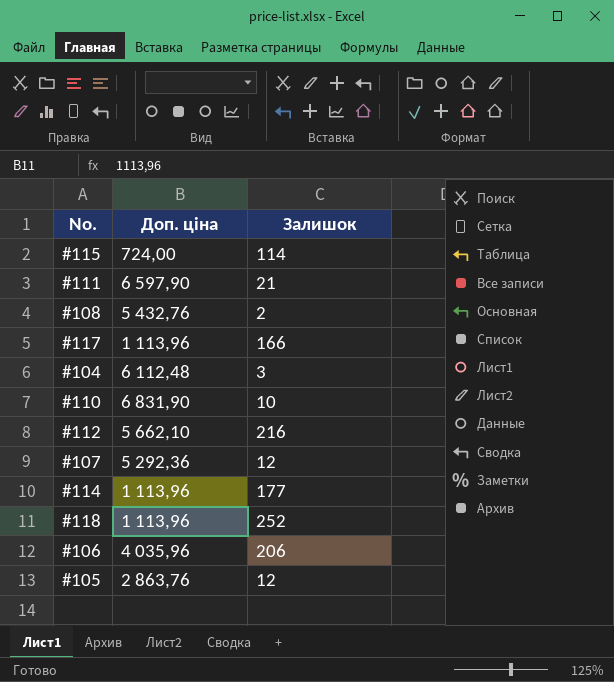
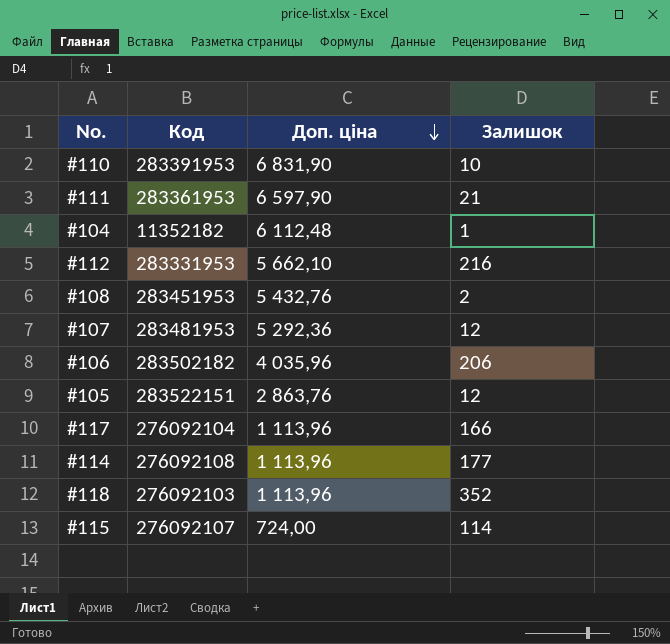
row order: none -> Доп. ціна descending
column Код | position: none -> 2
#104 | Залишок: 3 -> 1
#118 | Залишок: 252 -> 352

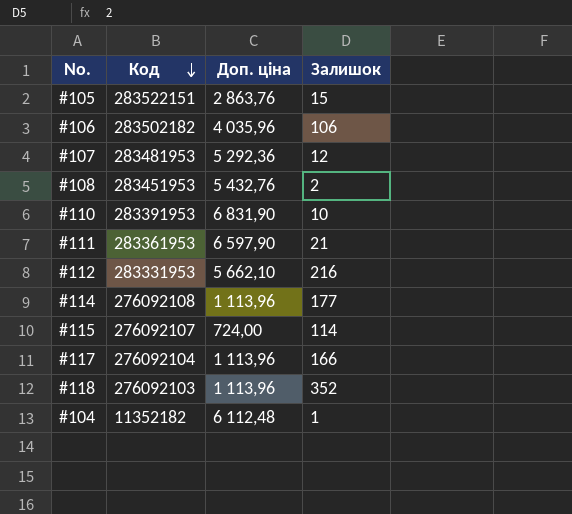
row order: Доп. ціна descending -> Код descending
#105 | Залишок: 12 -> 15
#106 | Залишок: 206 -> 106

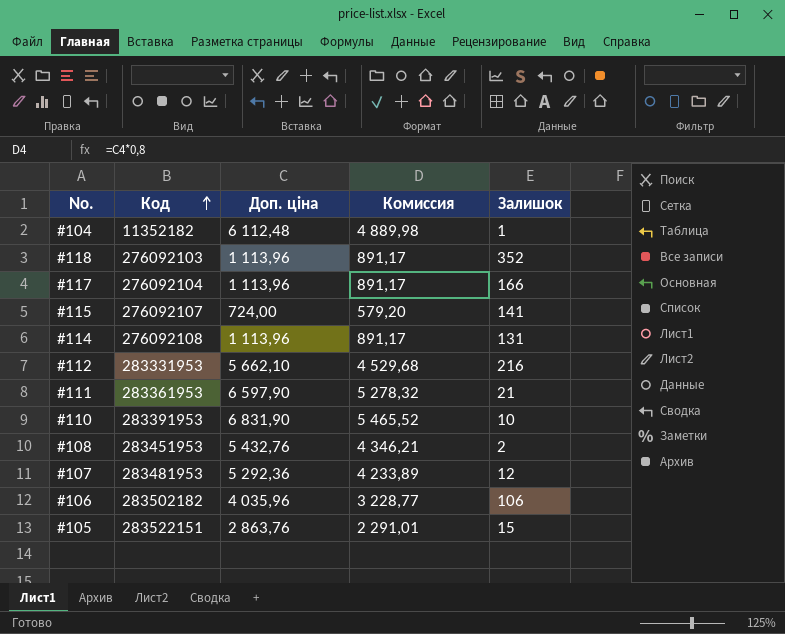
row order: Код descending -> Код ascending
column Комиссия | formula: none -> [Доп. ціна] * 0,8
#115 | Залишок: 114 -> 141
#114 | Залишок: 177 -> 131

